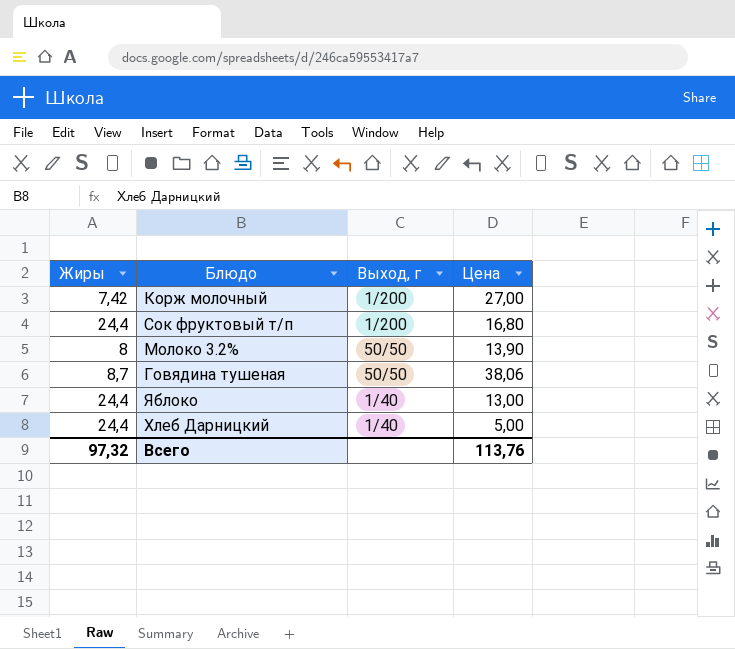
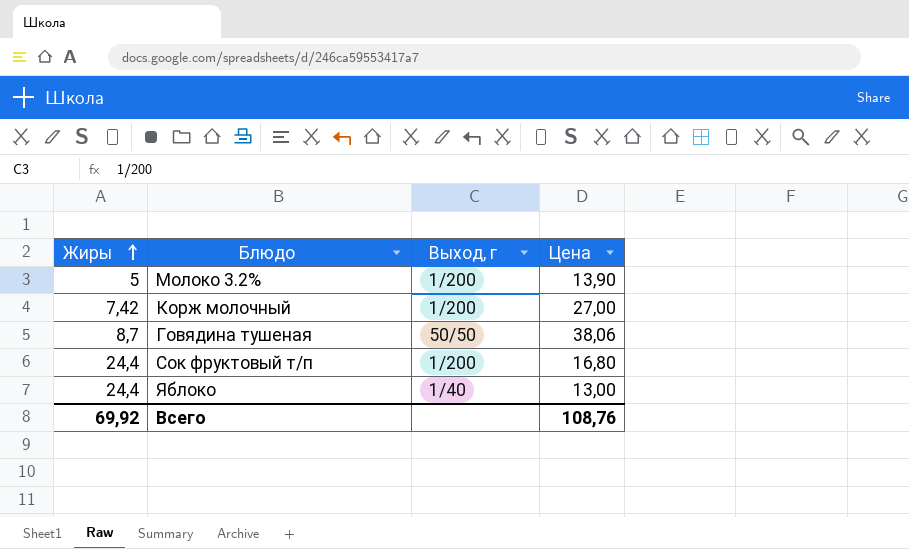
row order: none -> Жиры ascending
row Хлеб Дарницкий: 24,4 | 1/40 | 5,00 -> none
Молоко 3.2% | Жиры: 8 -> 5
Молоко 3.2% | Выход, г: 50/50 -> 1/200
Всего | Жиры: 97,32 -> 69,92
Всего | Цена: 113,76 -> 108,76

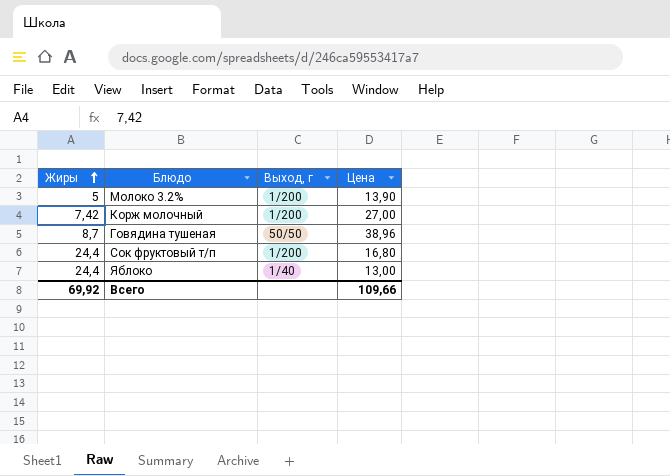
Говядина тушеная | Цена: 38,06 -> 38,96
Всего | Цена: 108,76 -> 109,66

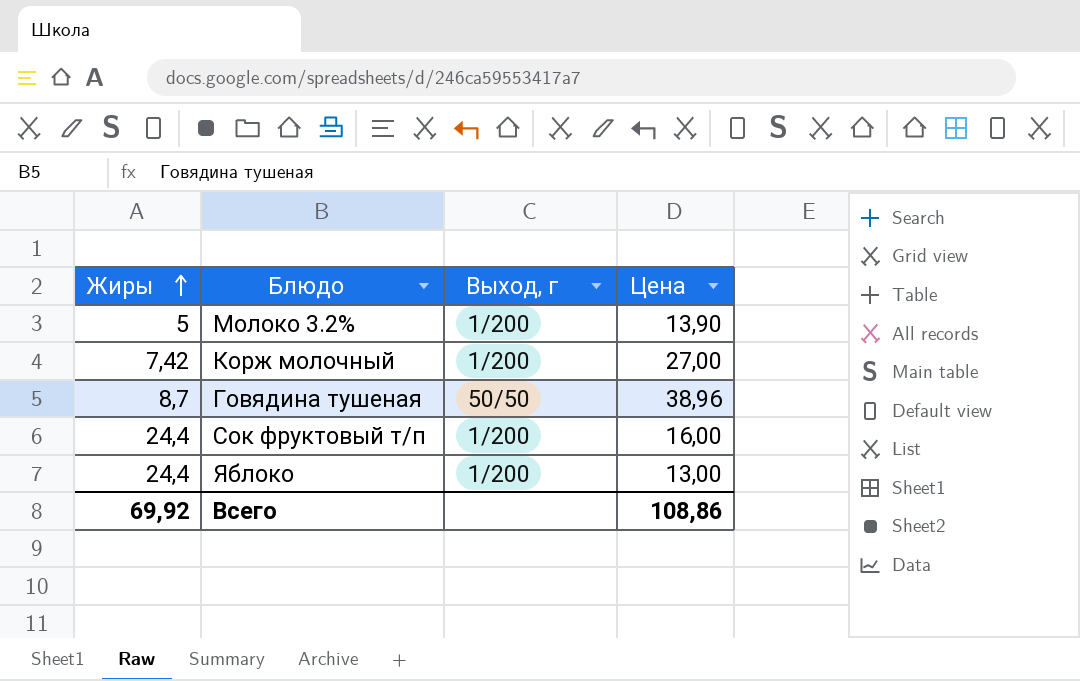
Сок фруктовый т/п | Цена: 16,80 -> 16,00
Яблоко | Выход, г: 1/40 -> 1/200
Всего | Цена: 109,66 -> 108,86

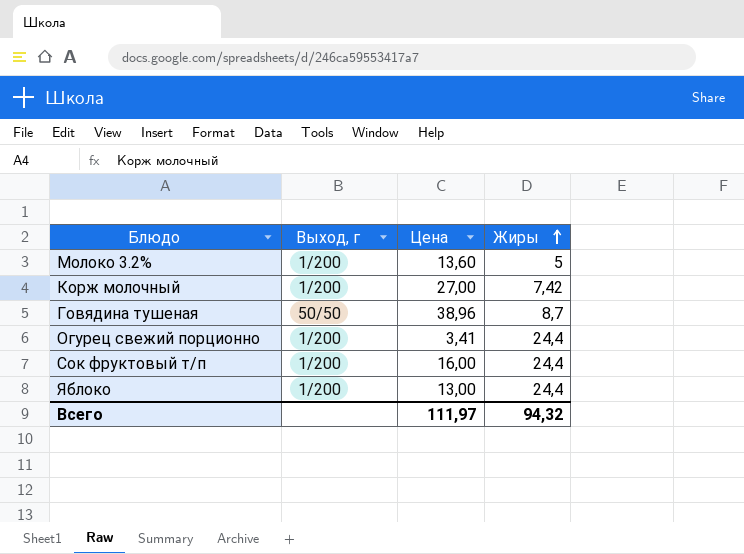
column Жиры | position: 1 -> 4
Молоко 3.2% | Цена: 13,90 -> 13,60
row Огурец свежий порционно: none -> 1/200 | 3,41 | 24,4
Всего | Цена: 108,86 -> 111,97
Всего | Жиры: 69,92 -> 94,32

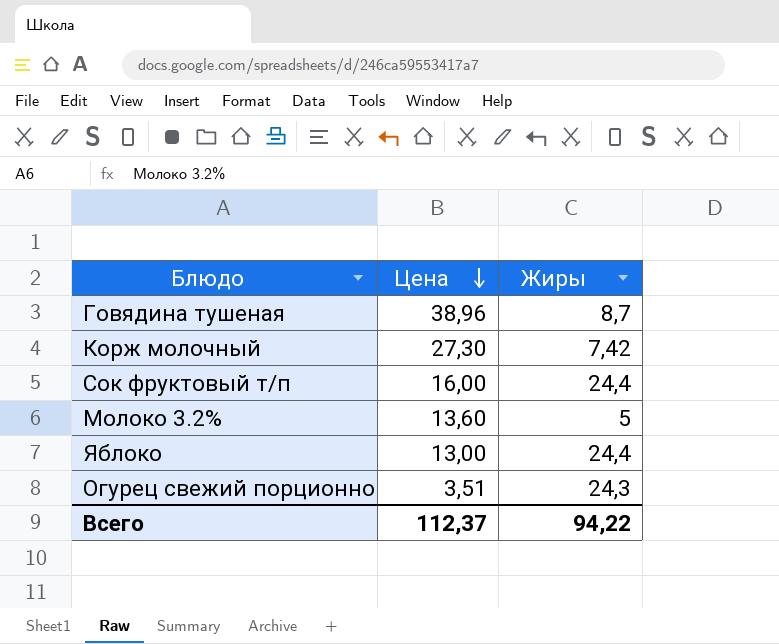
row order: Жиры ascending -> Цена descending
column Выход, г | position: 2 -> none
Корж молочный | Цена: 27,00 -> 27,30
Огурец свежий порционно | Цена: 3,41 -> 3,51
Огурец свежий порционно | Жиры: 24,4 -> 24,3
Всего | Цена: 111,97 -> 112,37
Всего | Жиры: 94,32 -> 94,22

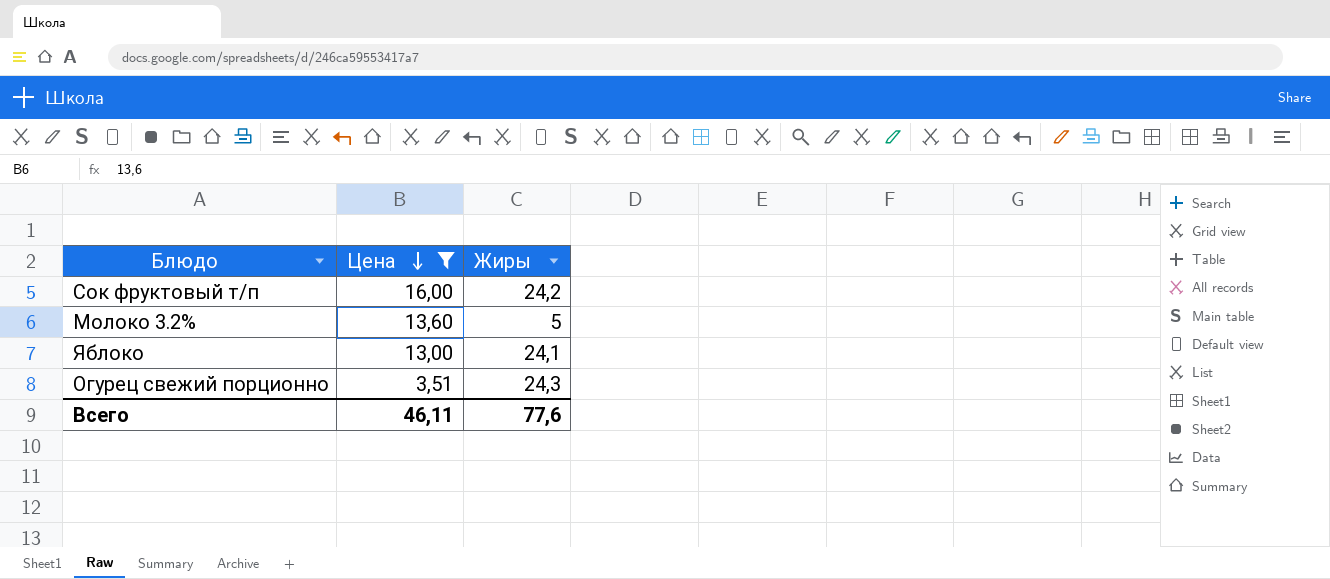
filter: none -> Цена <= 16,00
Сок фруктовый т/п | Жиры: 24,4 -> 24,2
Яблоко | Жиры: 24,4 -> 24,1
Всего | Цена: 112,37 -> 46,11
Всего | Жиры: 94,22 -> 77,6

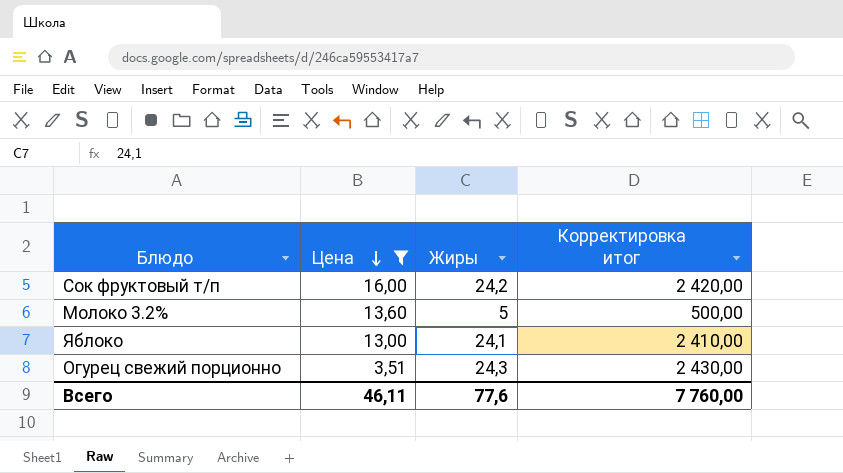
column Корректировка итог | formula: none -> [Жиры] * 100

